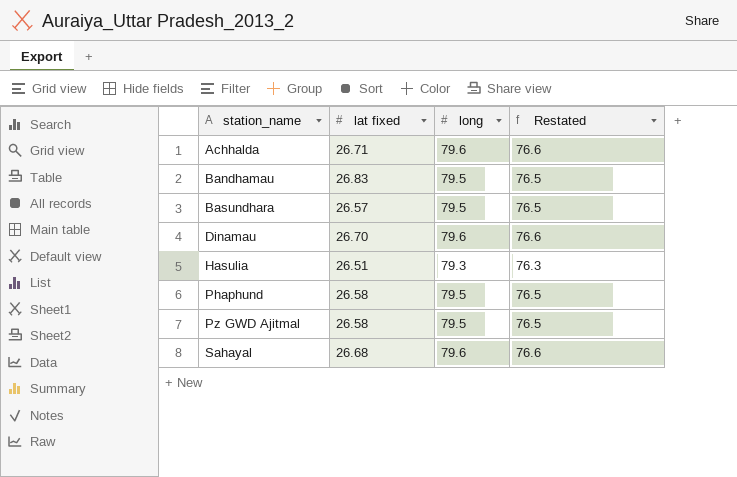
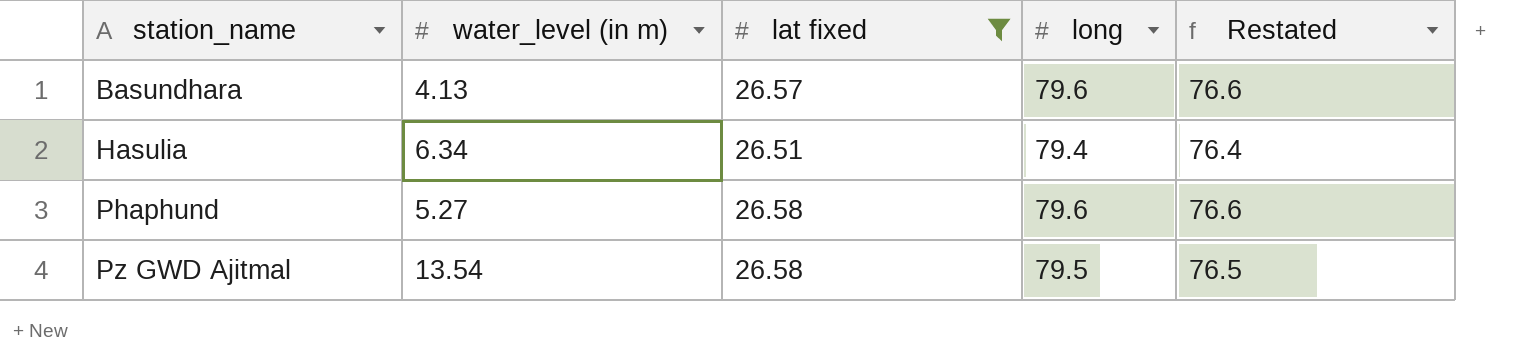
filter: none -> lat fixed <= 26.58
column water_level (in m) | position: none -> 2
Basundhara | long: 79.5 -> 79.6
Basundhara | Restated: 76.5 -> 76.6
Hasulia | long: 79.3 -> 79.4
Hasulia | Restated: 76.3 -> 76.4
Phaphund | long: 79.5 -> 79.6
Phaphund | Restated: 76.5 -> 76.6

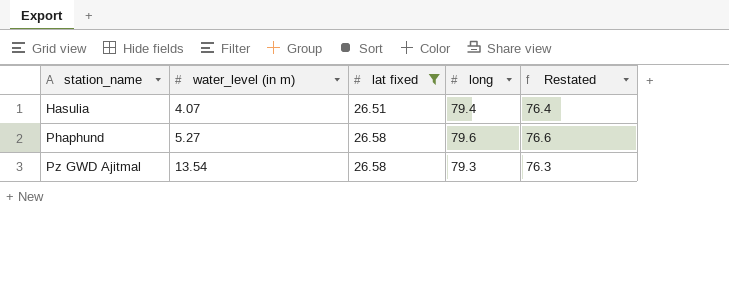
row Basundhara: 4.13 | 26.57 | 79.6 | 76.6 -> none
Hasulia | water_level (in m): 6.34 -> 4.07
Pz GWD Ajitmal | long: 79.5 -> 79.3
Pz GWD Ajitmal | Restated: 76.5 -> 76.3

